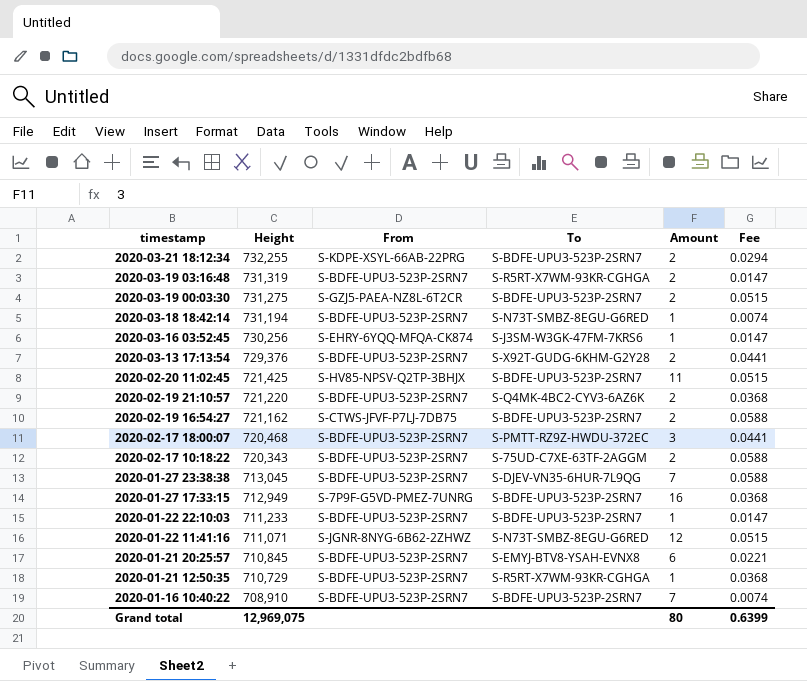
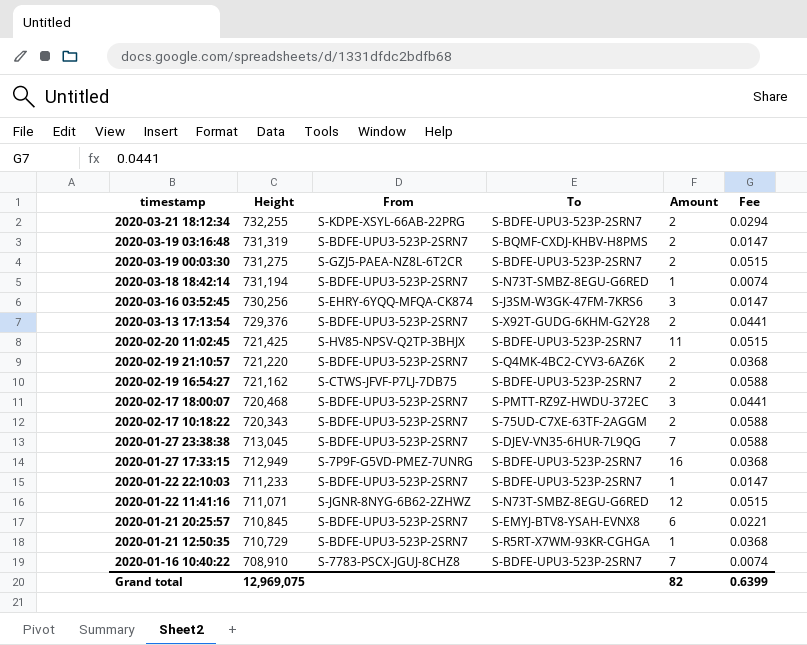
2020-03-19 03:16:48 | To: S-R5RT-X7WM-93KR-CGHGA -> S-BQMF-CXDJ-KHBV-H8PMS
2020-03-16 03:52:45 | Amount: 1 -> 3
2020-01-16 10:40:22 | From: S-BDFE-UPU3-523P-2SRN7 -> S-7783-PSCX-JGUJ-8CHZ8
Grand total | Amount: 80 -> 82

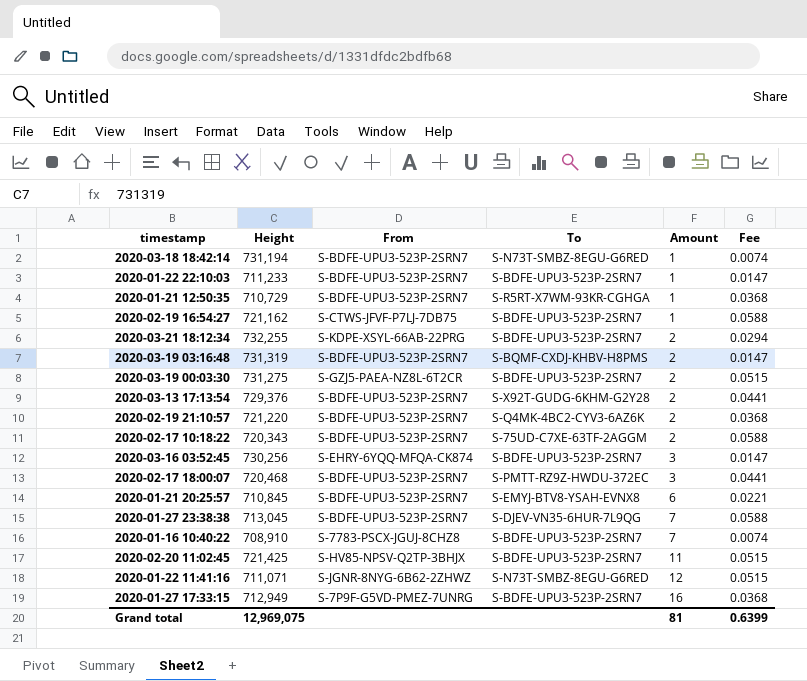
row order: timestamp descending -> Amount ascending
2020-02-19 16:54:27 | Amount: 2 -> 1
2020-03-16 03:52:45 | To: S-J3SM-W3GK-47FM-7KRS6 -> S-BDFE-UPU3-523P-2SRN7
Grand total | Amount: 82 -> 81

